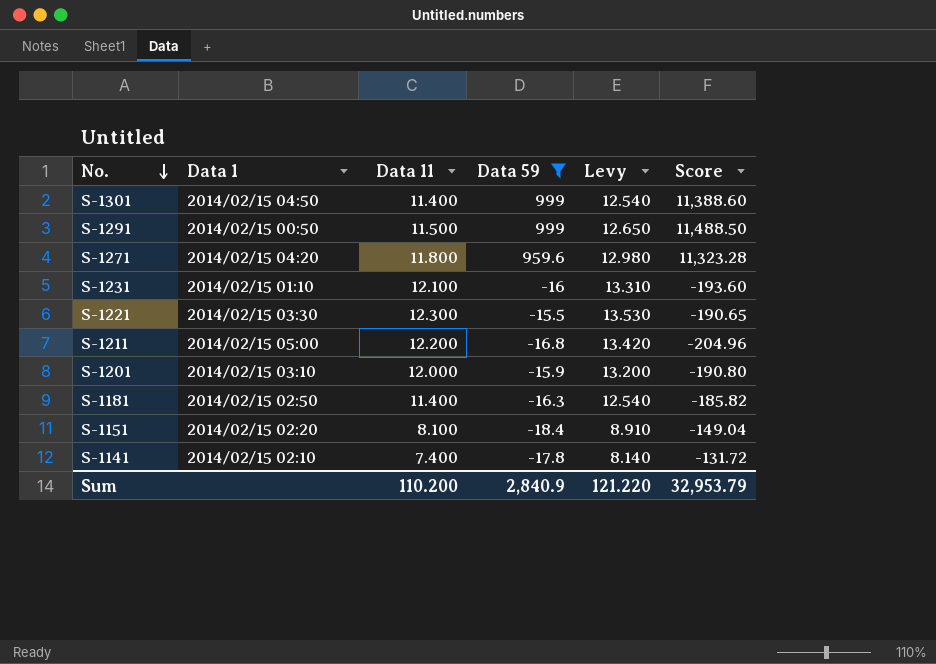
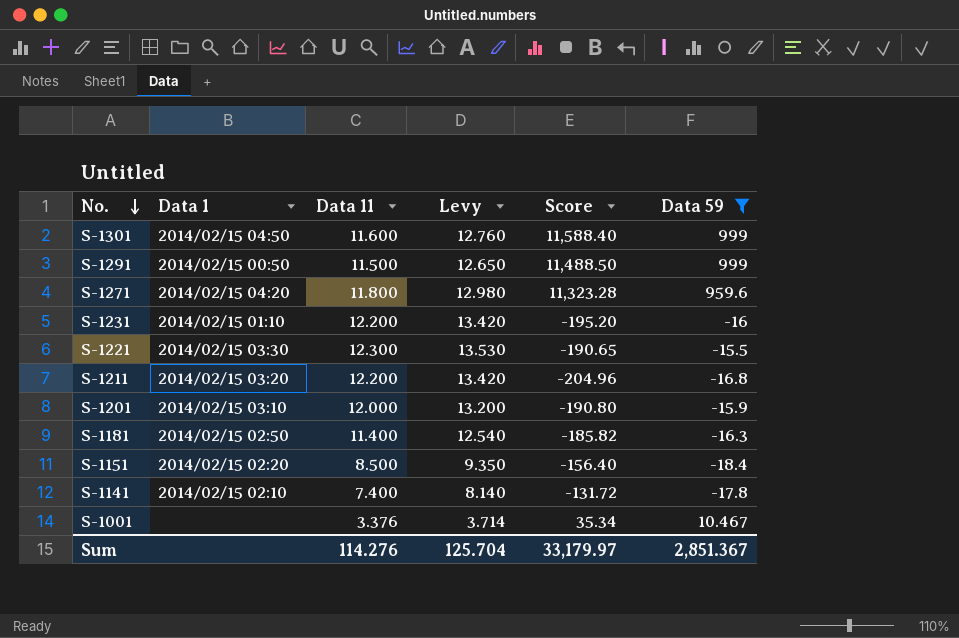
column Data 59 | position: 4 -> 6
S-1301 | Data 11: 11.400 -> 11.600
S-1301 | Levy: 12.540 -> 12.760
S-1301 | Score: 11,388.60 -> 11,588.40
S-1231 | Data 11: 12.100 -> 12.200
S-1231 | Levy: 13.310 -> 13.420
S-1231 | Score: -193.60 -> -195.20
S-1211 | Data 1: 2014/02/15 05:00 -> 2014/02/15 03:20
S-1151 | Data 11: 8.100 -> 8.500
S-1151 | Levy: 8.910 -> 9.350
S-1151 | Score: -149.04 -> -156.40
row S-1001: none -> none | 3.376 | 3.714 | 35.34 | 10.467
Sum | Data 11: 110.200 -> 114.276
Sum | Levy: 121.220 -> 125.704
Sum | Score: 32,953.79 -> 33,179.97
Sum | Data 59: 2,840.9 -> 2,851.367

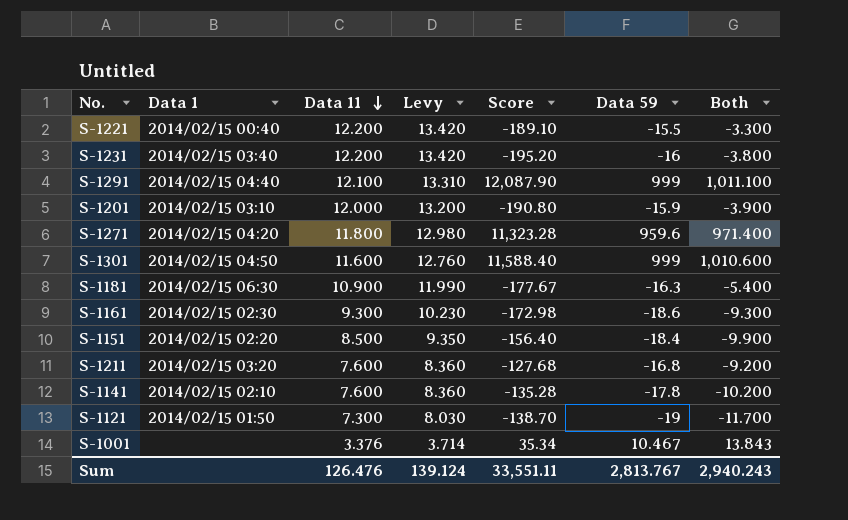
filter: Data 59 >= -18.4 -> none
row order: No. descending -> Data 11 descending
column Both | formula: none -> [Data 11] + [Data 59]
S-1221 | Data 1: 2014/02/15 03:30 -> 2014/02/15 00:40
S-1221 | Data 11: 12.300 -> 12.200
S-1221 | Levy: 13.530 -> 13.420
S-1221 | Score: -190.65 -> -189.10
S-1231 | Data 1: 2014/02/15 01:10 -> 2014/02/15 03:40
S-1291 | Data 1: 2014/02/15 00:50 -> 2014/02/15 04:40
S-1291 | Data 11: 11.500 -> 12.100
S-1291 | Levy: 12.650 -> 13.310
S-1291 | Score: 11,488.50 -> 12,087.90
S-1181 | Data 1: 2014/02/15 02:50 -> 2014/02/15 06:30
S-1181 | Data 11: 11.400 -> 10.900
S-1181 | Levy: 12.540 -> 11.990
S-1181 | Score: -185.82 -> -177.67
S-1211 | Data 11: 12.200 -> 7.600
S-1211 | Levy: 13.420 -> 8.360
S-1211 | Score: -204.96 -> -127.68
S-1141 | Data 11: 7.400 -> 7.600
S-1141 | Levy: 8.140 -> 8.360
S-1141 | Score: -131.72 -> -135.28
Sum | Data 11: 114.276 -> 126.476
Sum | Levy: 125.704 -> 139.124
Sum | Score: 33,179.97 -> 33,551.11
Sum | Data 59: 2,851.367 -> 2,813.767

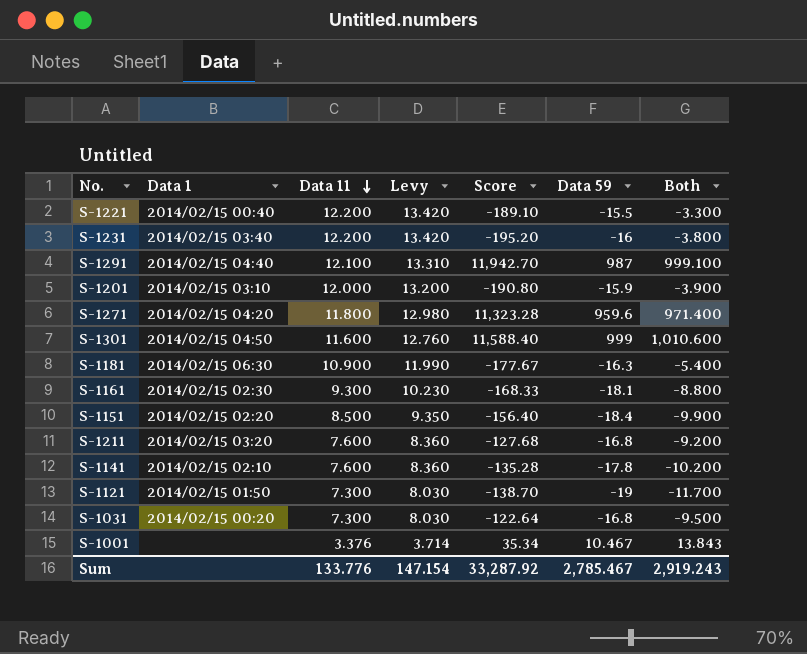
S-1291 | Score: 12,087.90 -> 11,942.70
S-1291 | Data 59: 999 -> 987
S-1291 | Both: 1,011.100 -> 999.100
S-1161 | Score: -172.98 -> -168.33
S-1161 | Data 59: -18.6 -> -18.1
S-1161 | Both: -9.300 -> -8.800
row S-1031: none -> 2014/02/15 00:20 | 7.300 | 8.030 | -122.64 | -16.8 | -9.500
Sum | Data 11: 126.476 -> 133.776
Sum | Levy: 139.124 -> 147.154
Sum | Score: 33,551.11 -> 33,287.92
Sum | Data 59: 2,813.767 -> 2,785.467
Sum | Both: 2,940.243 -> 2,919.243

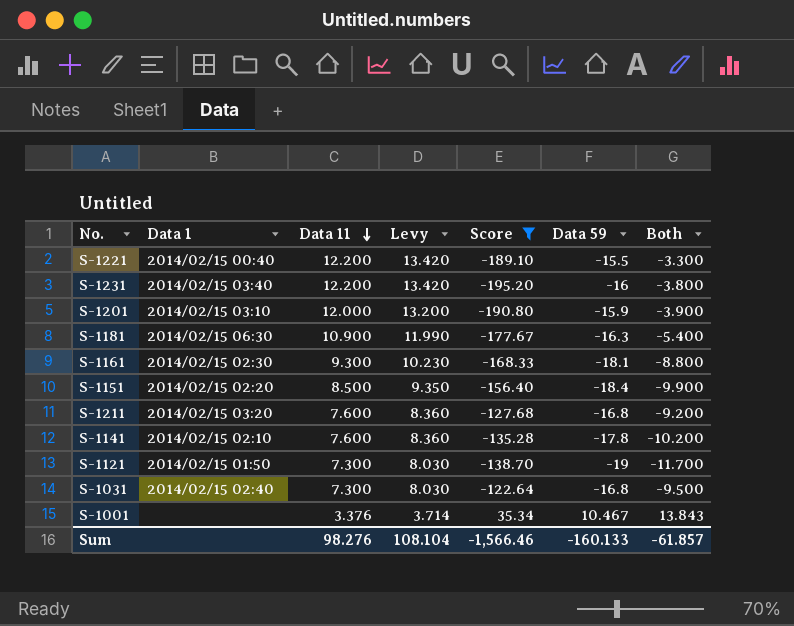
filter: none -> Score <= 35.34
S-1031 | Data 1: 2014/02/15 00:20 -> 2014/02/15 02:40
Sum | Data 11: 133.776 -> 98.276
Sum | Levy: 147.154 -> 108.104
Sum | Score: 33,287.92 -> -1,566.46
Sum | Data 59: 2,785.467 -> -160.133
Sum | Both: 2,919.243 -> -61.857

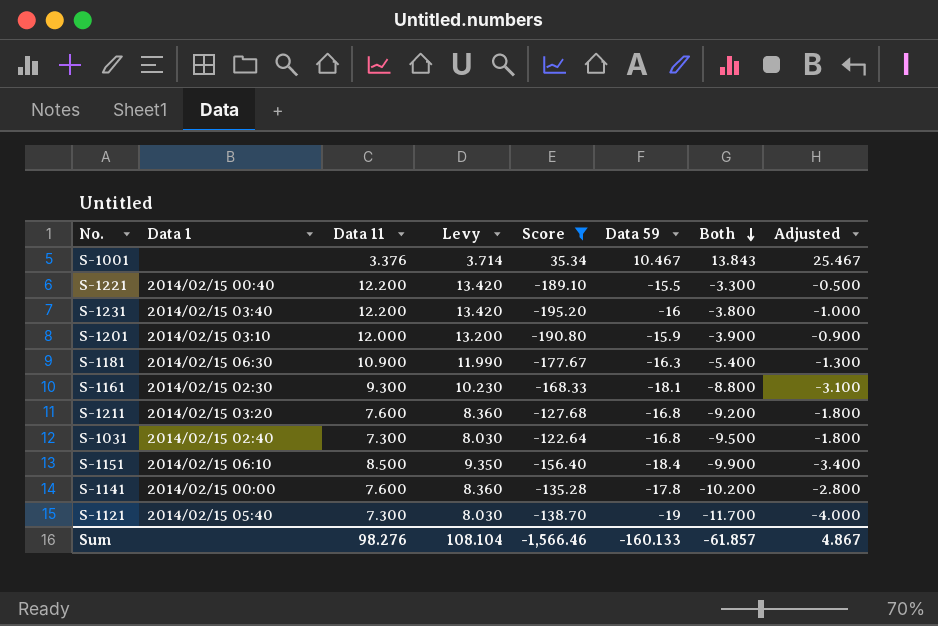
row order: Data 11 descending -> Both descending
column Adjusted | formula: none -> [Data 59] + 15
S-1151 | Data 1: 2014/02/15 02:20 -> 2014/02/15 06:10
S-1141 | Data 1: 2014/02/15 02:10 -> 2014/02/15 00:00
S-1121 | Data 1: 2014/02/15 01:50 -> 2014/02/15 05:40

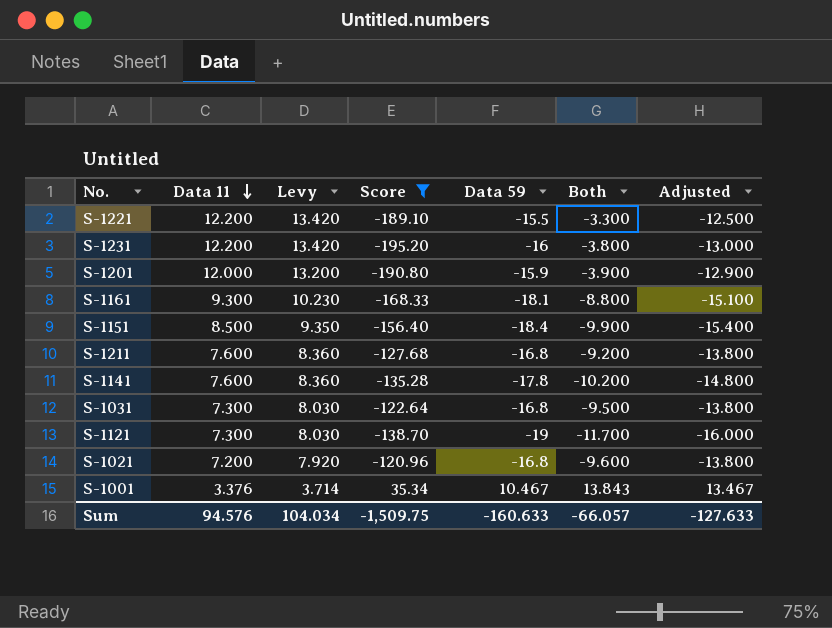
row order: Both descending -> Data 11 descending
column Data 1 | position: 2 -> none
column Adjusted | formula: [Data 59] + 15 -> [Data 59] + 3
row S-1181: 2014/02/15 06:30 | 10.900 | 11.990 | -177.67 | -16.3 | -5.400 | -1.300 -> none
row S-1021: none -> 7.200 | 7.920 | -120.96 | -16.8 | -9.600 | -13.800
Sum | Data 11: 98.276 -> 94.576
Sum | Levy: 108.104 -> 104.034
Sum | Score: -1,566.46 -> -1,509.75
Sum | Data 59: -160.133 -> -160.633
Sum | Both: -61.857 -> -66.057
Sum | Adjusted: 4.867 -> -127.633

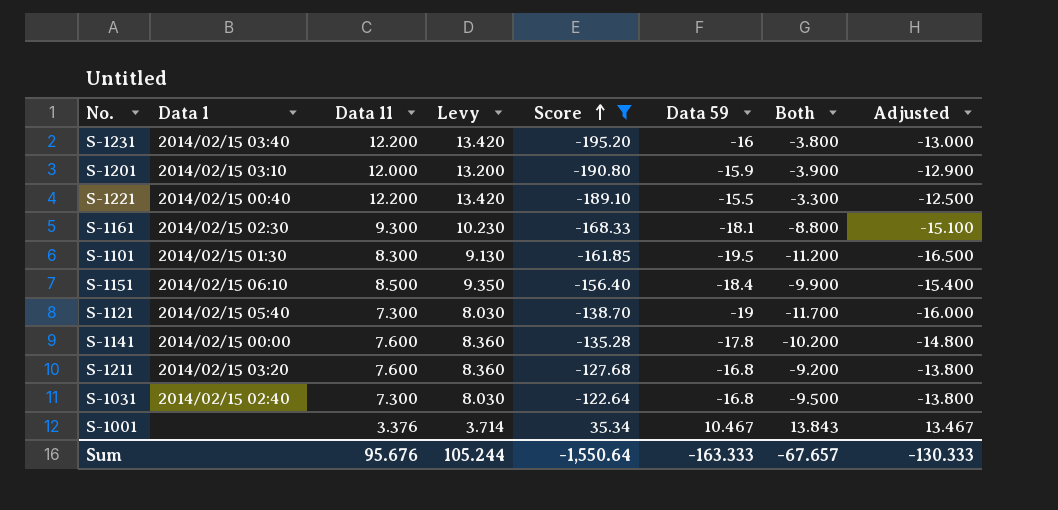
row order: Data 11 descending -> Score ascending
column Data 1 | position: none -> 2
row S-1021: 7.200 | 7.920 | -120.96 | -16.8 | -9.600 | -13.800 -> none
row S-1101: none -> 2014/02/15 01:30 | 8.300 | 9.130 | -161.85 | -19.5 | -11.200 | -16.500
Sum | Data 11: 94.576 -> 95.676
Sum | Levy: 104.034 -> 105.244
Sum | Score: -1,509.75 -> -1,550.64
Sum | Data 59: -160.633 -> -163.333
Sum | Both: -66.057 -> -67.657
Sum | Adjusted: -127.633 -> -130.333

